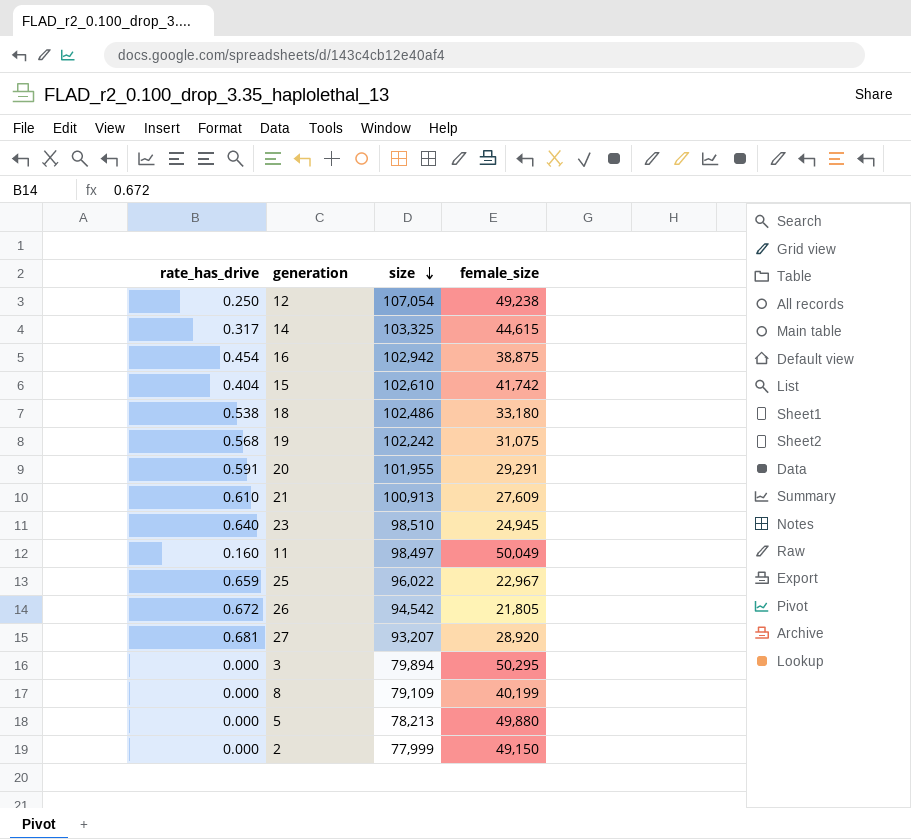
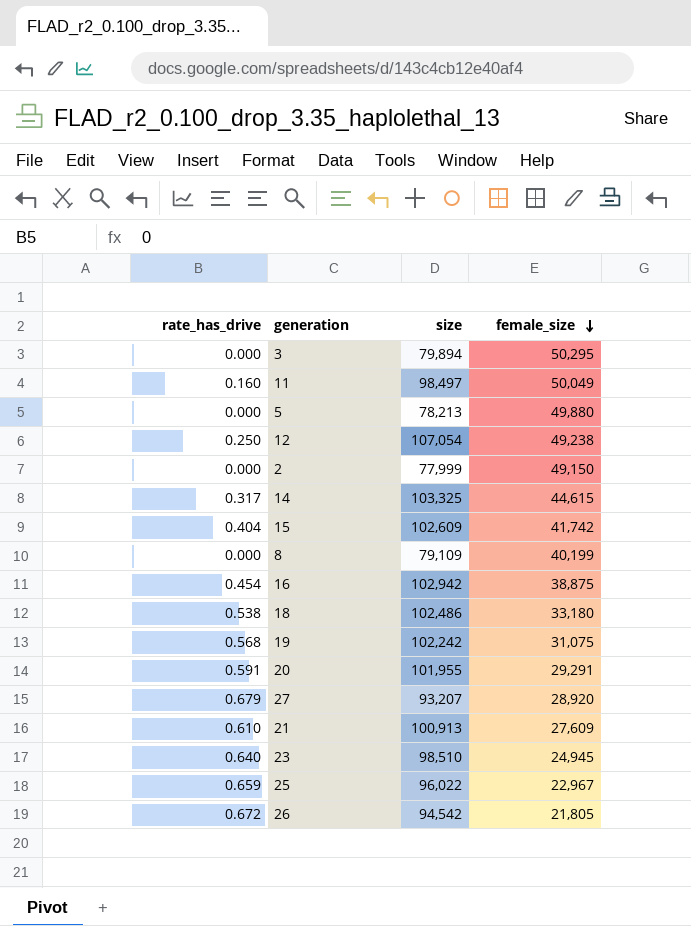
row order: size descending -> female_size descending
15 | size: 102,610 -> 102,609
27 | rate_has_drive: 0.681 -> 0.679

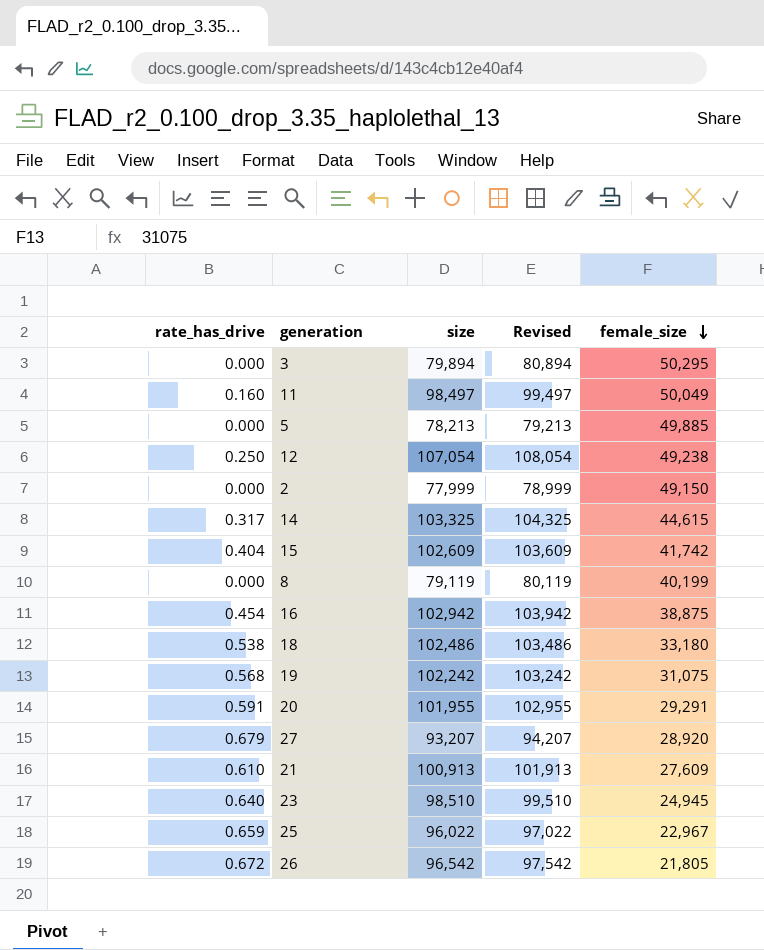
column Revised | formula: none -> [size] + 1000
5 | female_size: 49,880 -> 49,885
8 | size: 79,109 -> 79,119
26 | size: 94,542 -> 96,542

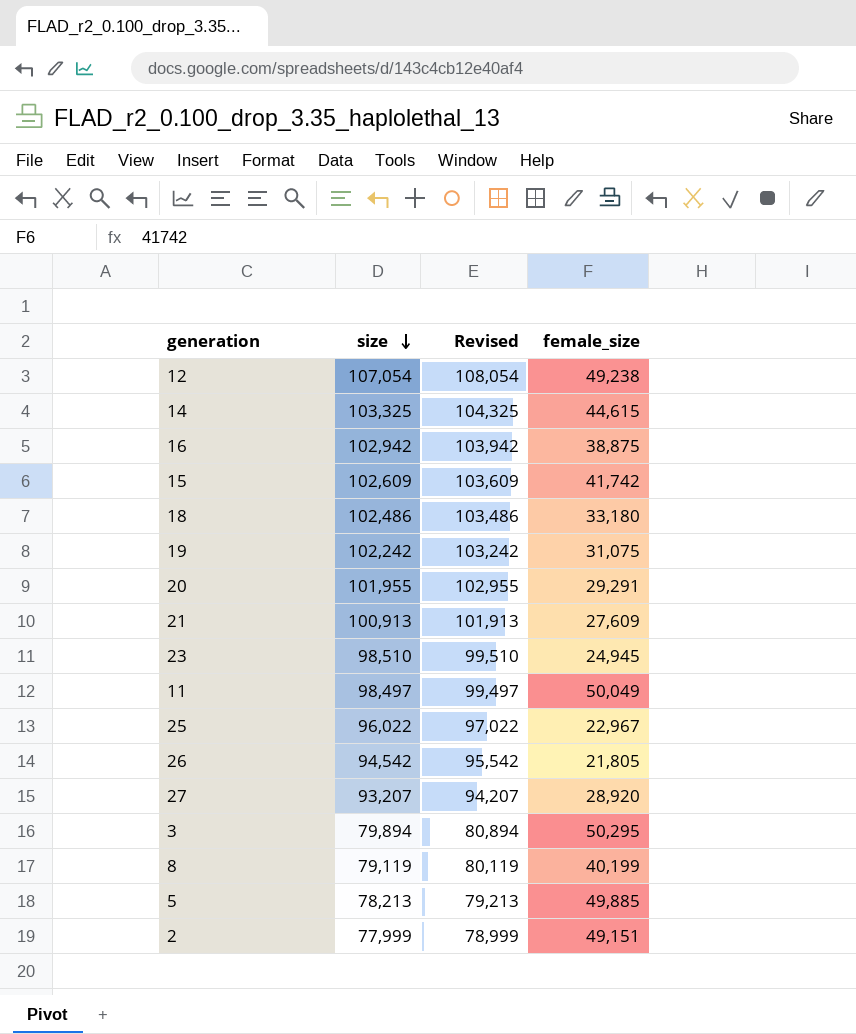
row order: female_size descending -> size descending
column rate_has_drive | position: 1 -> none
26 | size: 96,542 -> 94,542
26 | Revised: 97,542 -> 95,542
2 | female_size: 49,150 -> 49,151

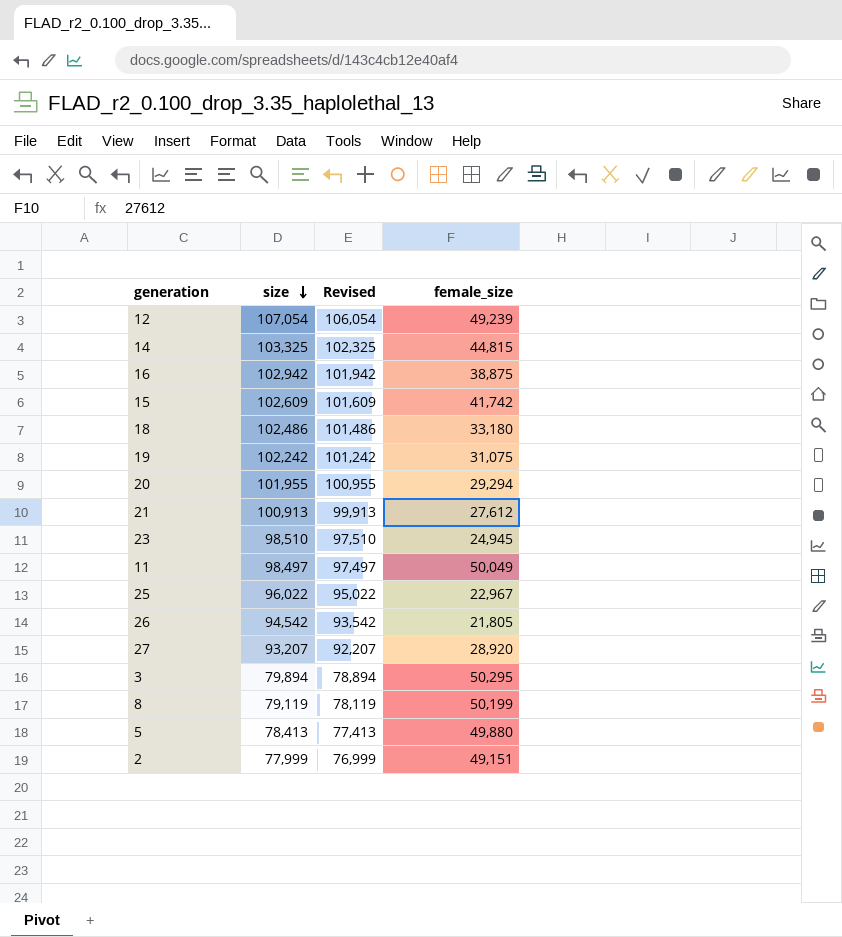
column Revised | formula: [size] + 1000 -> [size] - 1000
12 | female_size: 49,238 -> 49,239
14 | female_size: 44,615 -> 44,815
20 | female_size: 29,291 -> 29,294
21 | female_size: 27,609 -> 27,612
8 | female_size: 40,199 -> 50,199
5 | size: 78,213 -> 78,413
5 | female_size: 49,885 -> 49,880

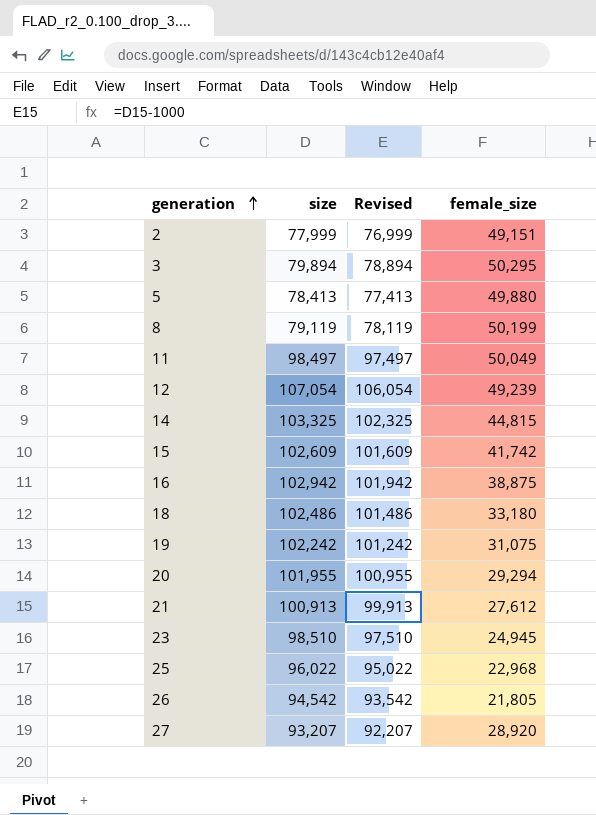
row order: size descending -> generation ascending
25 | female_size: 22,967 -> 22,968

